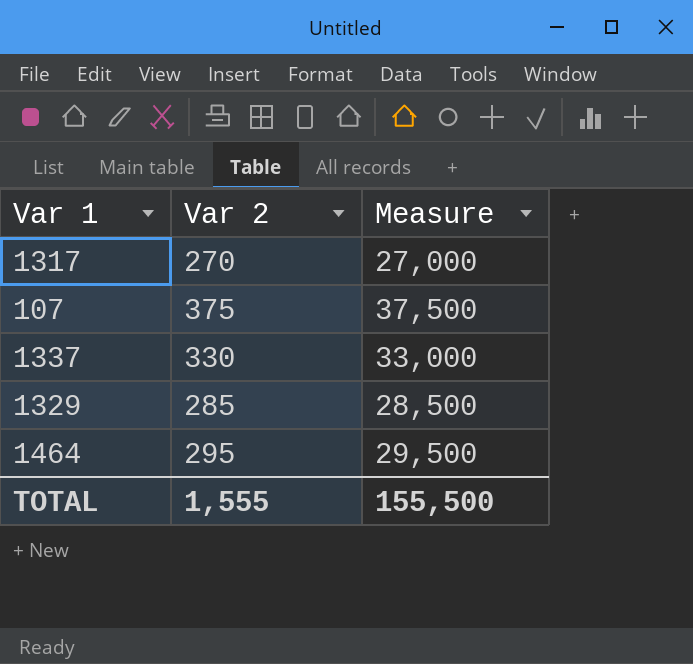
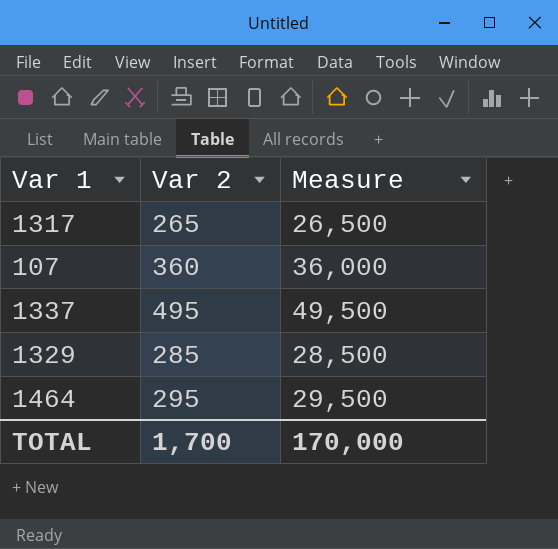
1317 | Var 2: 270 -> 265
1317 | Measure: 27,000 -> 26,500
107 | Var 2: 375 -> 360
107 | Measure: 37,500 -> 36,000
1337 | Var 2: 330 -> 495
1337 | Measure: 33,000 -> 49,500
TOTAL | Var 2: 1,555 -> 1,700
TOTAL | Measure: 155,500 -> 170,000

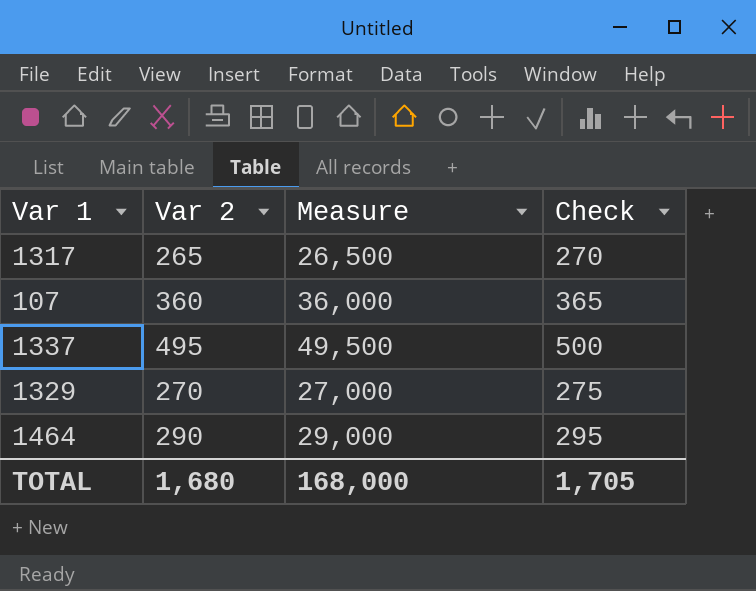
column Check | formula: none -> [Var 2] + 5
1329 | Var 2: 285 -> 270
1329 | Measure: 28,500 -> 27,000
1464 | Var 2: 295 -> 290
1464 | Measure: 29,500 -> 29,000
TOTAL | Var 2: 1,700 -> 1,680
TOTAL | Measure: 170,000 -> 168,000

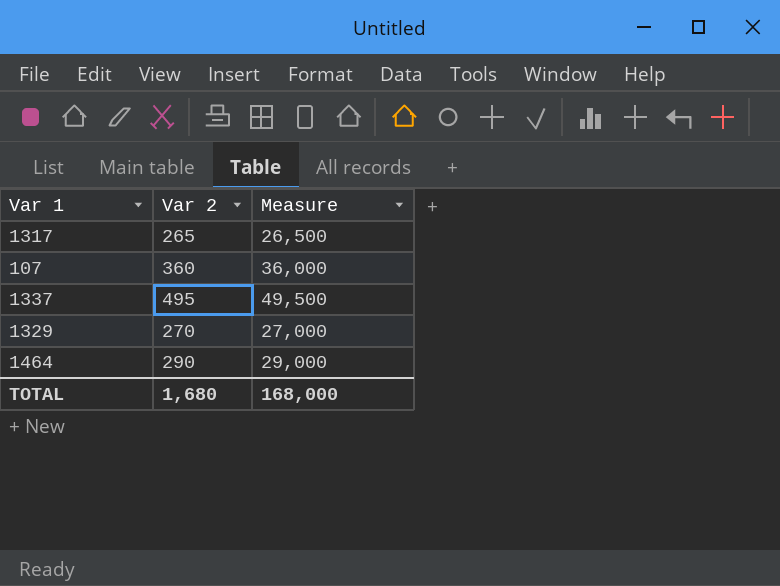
column Check | formula: [Var 2] + 5 -> none

